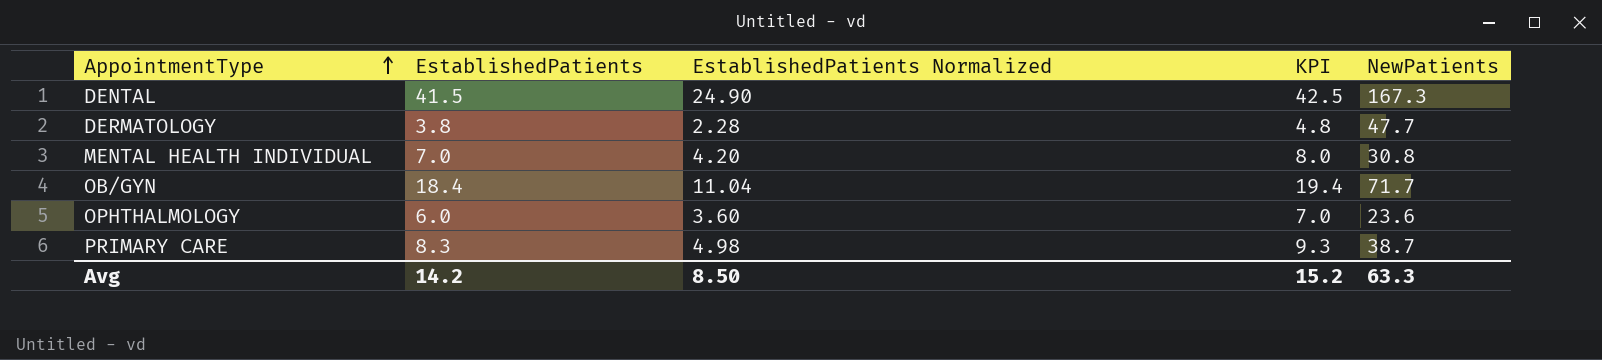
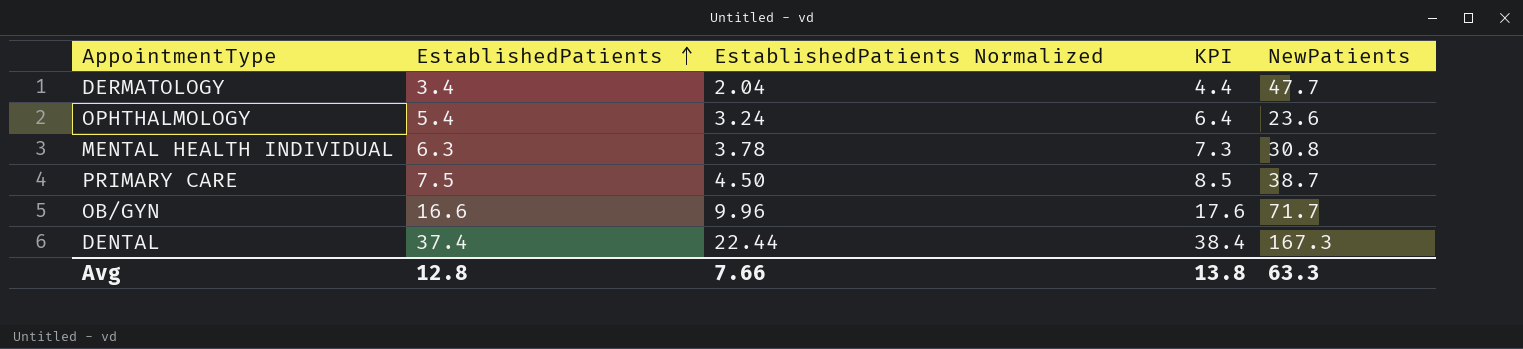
row order: AppointmentType ascending -> EstablishedPatients ascending
DERMATOLOGY | EstablishedPatients: 3.8 -> 3.4
DERMATOLOGY | EstablishedPatients Normalized: 2.28 -> 2.04
DERMATOLOGY | KPI: 4.8 -> 4.4
OPHTHALMOLOGY | EstablishedPatients: 6.0 -> 5.4
OPHTHALMOLOGY | EstablishedPatients Normalized: 3.60 -> 3.24
OPHTHALMOLOGY | KPI: 7.0 -> 6.4
MENTAL HEALTH INDIVIDUAL | EstablishedPatients: 7.0 -> 6.3
MENTAL HEALTH INDIVIDUAL | EstablishedPatients Normalized: 4.20 -> 3.78
MENTAL HEALTH INDIVIDUAL | KPI: 8.0 -> 7.3
PRIMARY CARE | EstablishedPatients: 8.3 -> 7.5
PRIMARY CARE | EstablishedPatients Normalized: 4.98 -> 4.50
PRIMARY CARE | KPI: 9.3 -> 8.5
OB/GYN | EstablishedPatients: 18.4 -> 16.6
OB/GYN | EstablishedPatients Normalized: 11.04 -> 9.96
OB/GYN | KPI: 19.4 -> 17.6
DENTAL | EstablishedPatients: 41.5 -> 37.4
DENTAL | EstablishedPatients Normalized: 24.90 -> 22.44
DENTAL | KPI: 42.5 -> 38.4
Avg | EstablishedPatients: 14.2 -> 12.8
Avg | EstablishedPatients Normalized: 8.50 -> 7.66
Avg | KPI: 15.2 -> 13.8

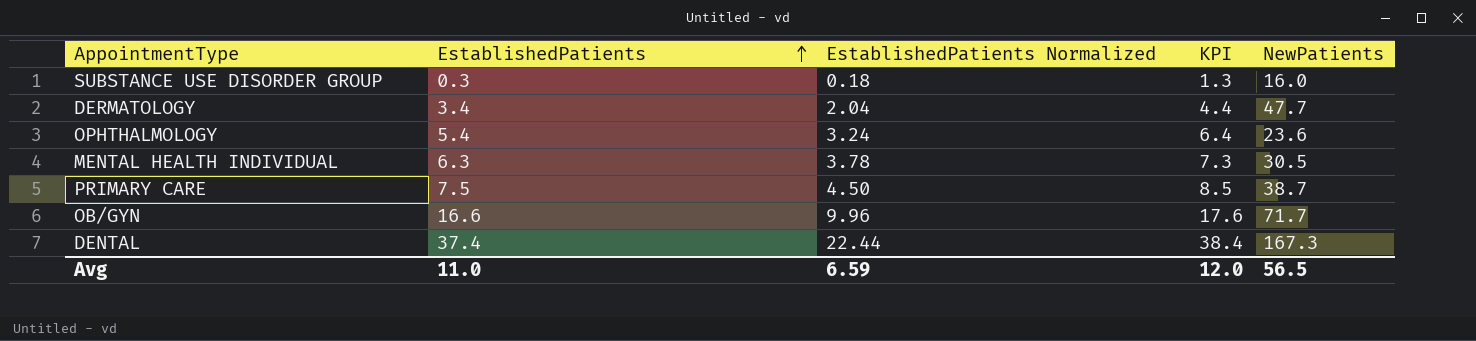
row SUBSTANCE USE DISORDER GROUP: none -> 0.3 | 0.18 | 1.3 | 16.0
MENTAL HEALTH INDIVIDUAL | NewPatients: 30.8 -> 30.5
Avg | EstablishedPatients: 12.8 -> 11.0
Avg | EstablishedPatients Normalized: 7.66 -> 6.59
Avg | KPI: 13.8 -> 12.0
Avg | NewPatients: 63.3 -> 56.5

